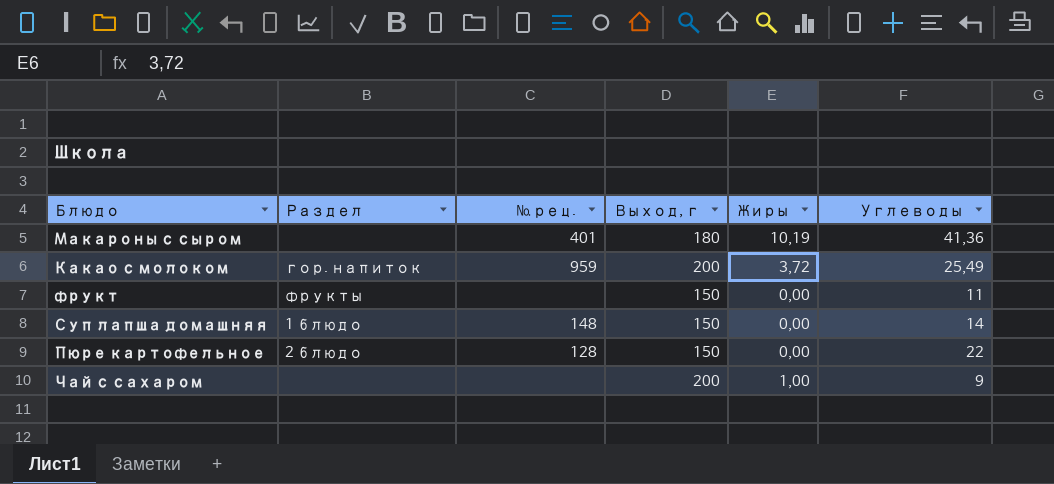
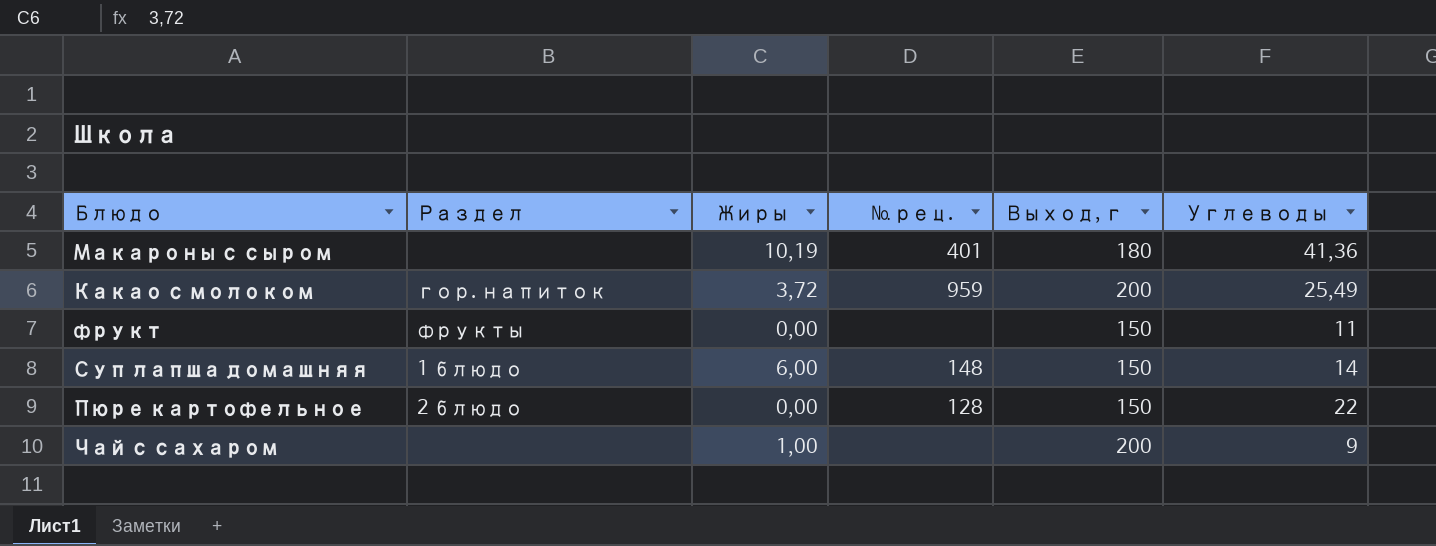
column Жиры | position: 5 -> 3
Суп лапша домашняя | Жиры: 0,00 -> 6,00

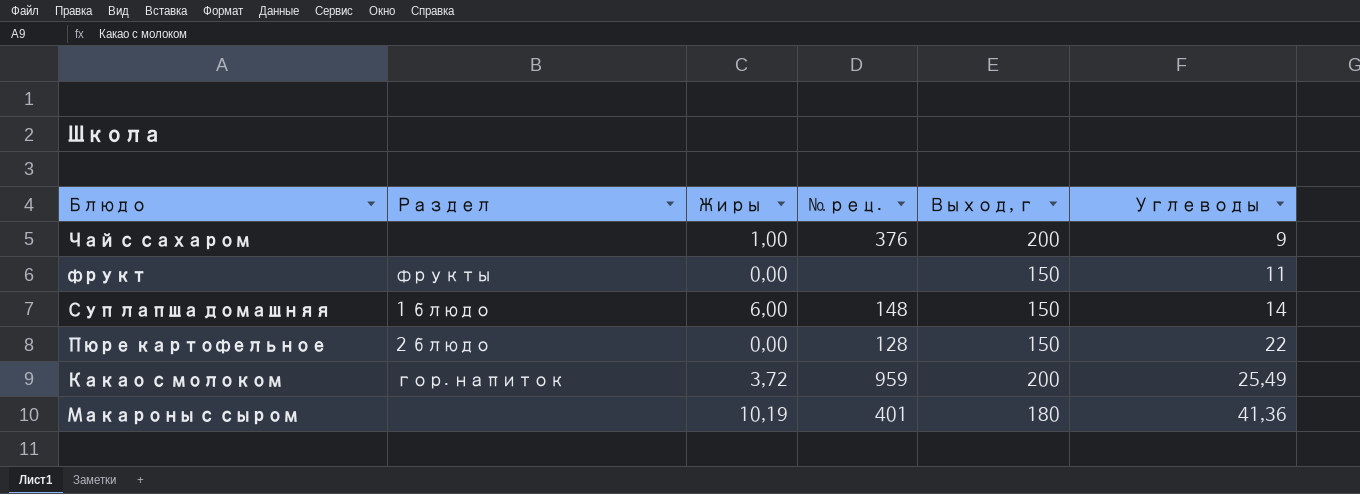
row order: none -> Углеводы ascending
Чай с сахаром | № рец.: none -> 376

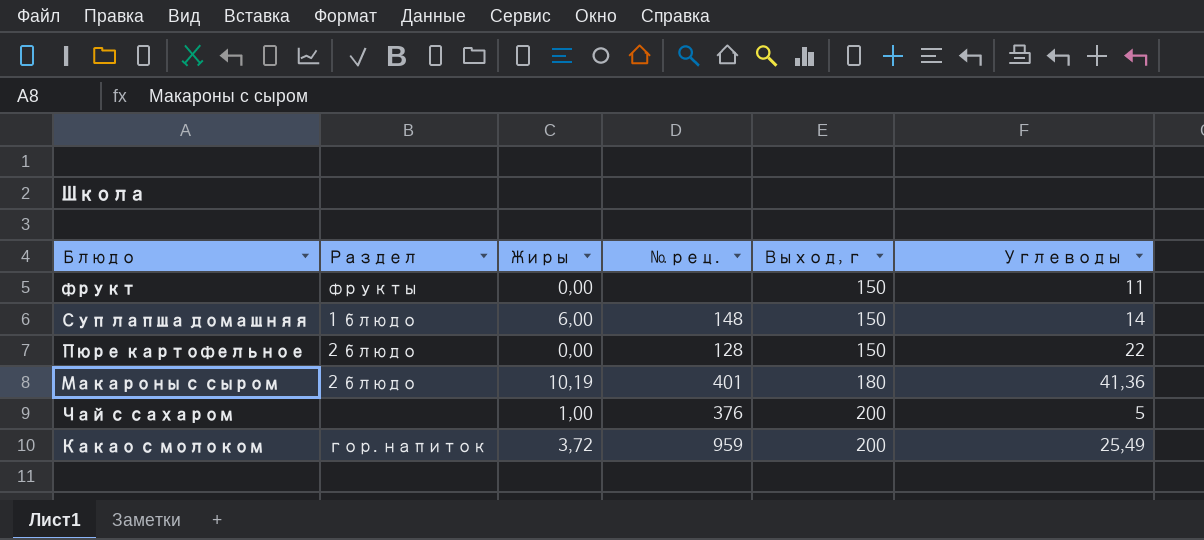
row order: Углеводы ascending -> Выход, г ascending
Макароны с сыром | Раздел: none -> 2 блюдо
Чай с сахаром | Углеводы: 9 -> 5

